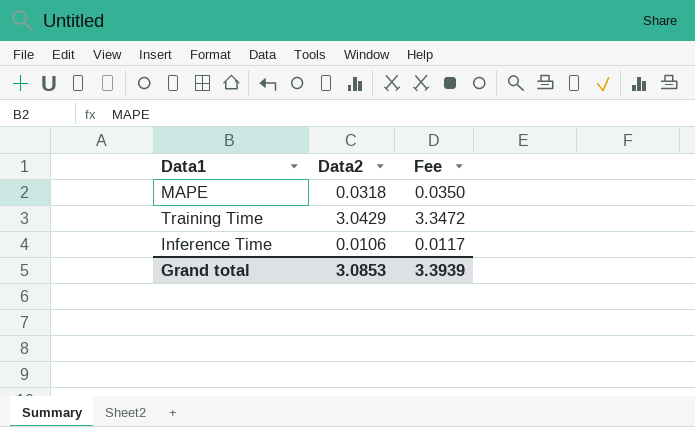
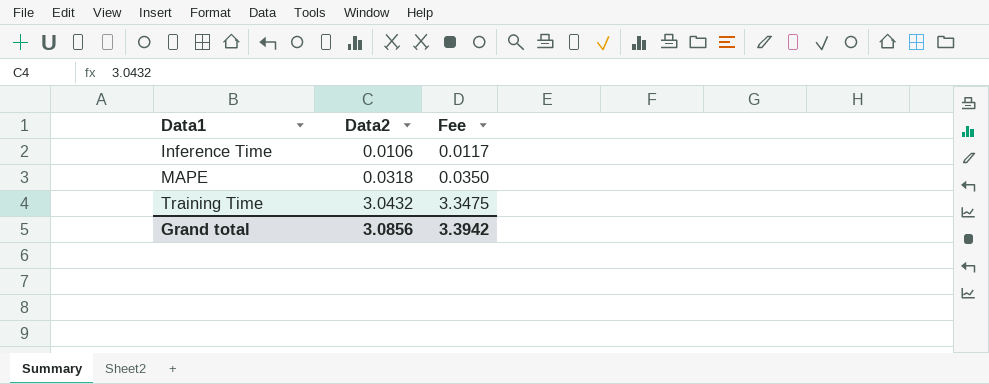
row order: none -> Data1 ascending
Training Time | Data2: 3.0429 -> 3.0432
Training Time | Fee: 3.3472 -> 3.3475
Grand total | Data2: 3.0853 -> 3.0856
Grand total | Fee: 3.3939 -> 3.3942

